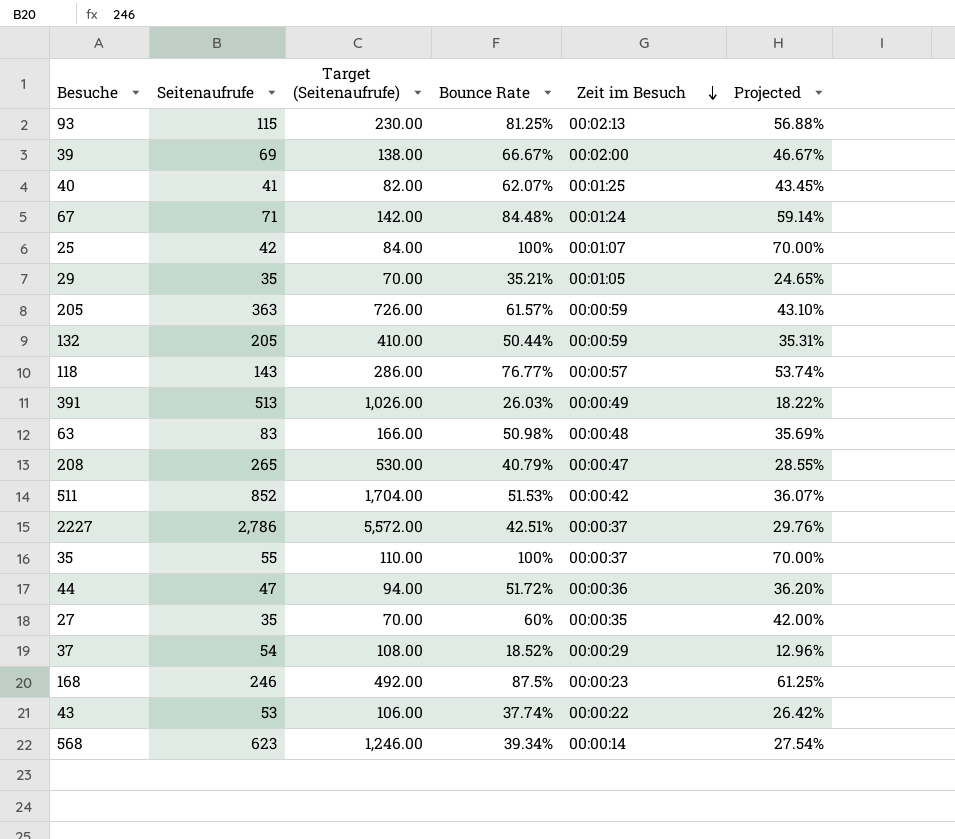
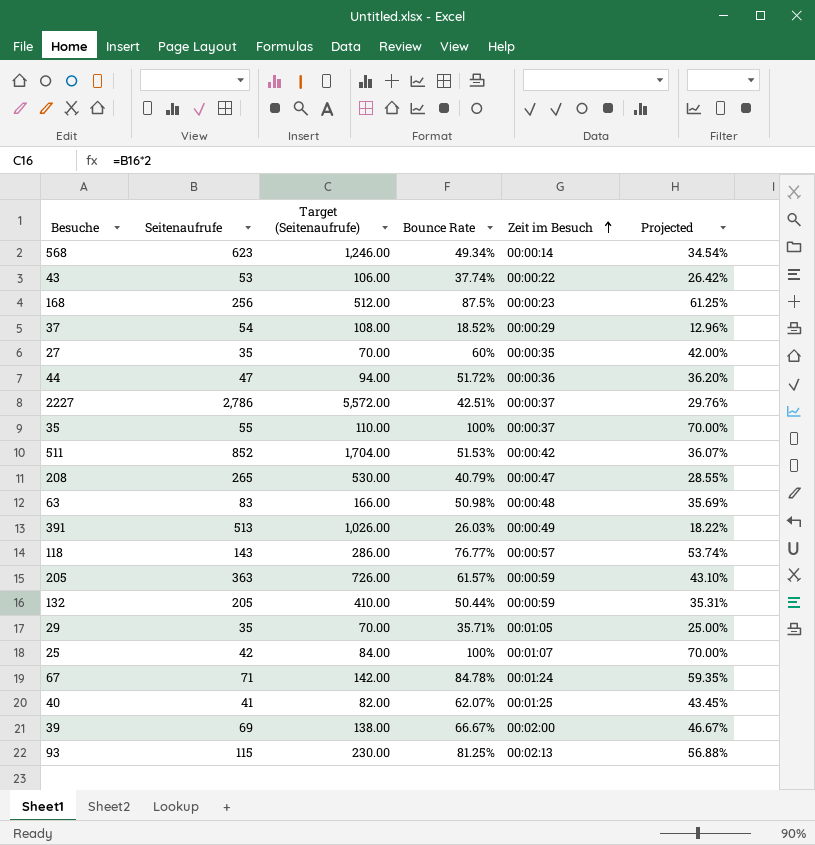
row order: Zeit im Besuch descending -> Zeit im Besuch ascending
568 | Bounce Rate: 39.34% -> 49.34%
568 | Projected: 27.54% -> 34.54%
168 | Seitenaufrufe: 246 -> 256
168 | Target (Seitenaufrufe): 492.00 -> 512.00
29 | Bounce Rate: 35.21% -> 35.71%
29 | Projected: 24.65% -> 25.00%
67 | Bounce Rate: 84.48% -> 84.78%
67 | Projected: 59.14% -> 59.35%

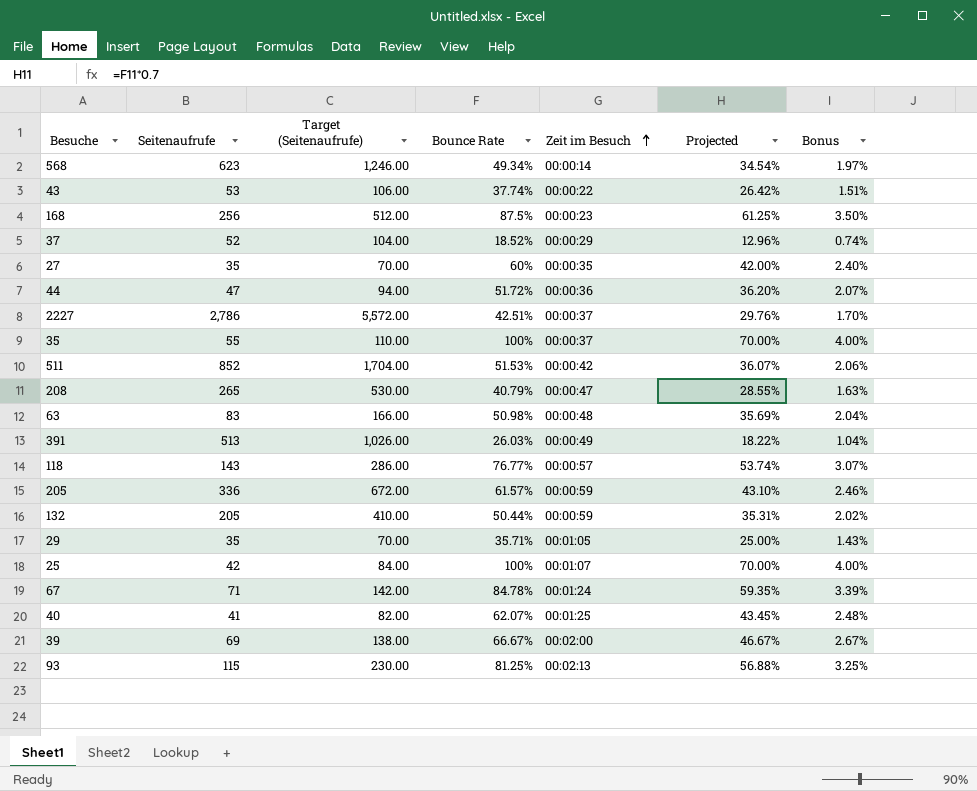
column Bonus | formula: none -> [Bounce Rate] * 0.04
37 | Seitenaufrufe: 54 -> 52
37 | Target (Seitenaufrufe): 108.00 -> 104.00
205 | Seitenaufrufe: 363 -> 336
205 | Target (Seitenaufrufe): 726.00 -> 672.00

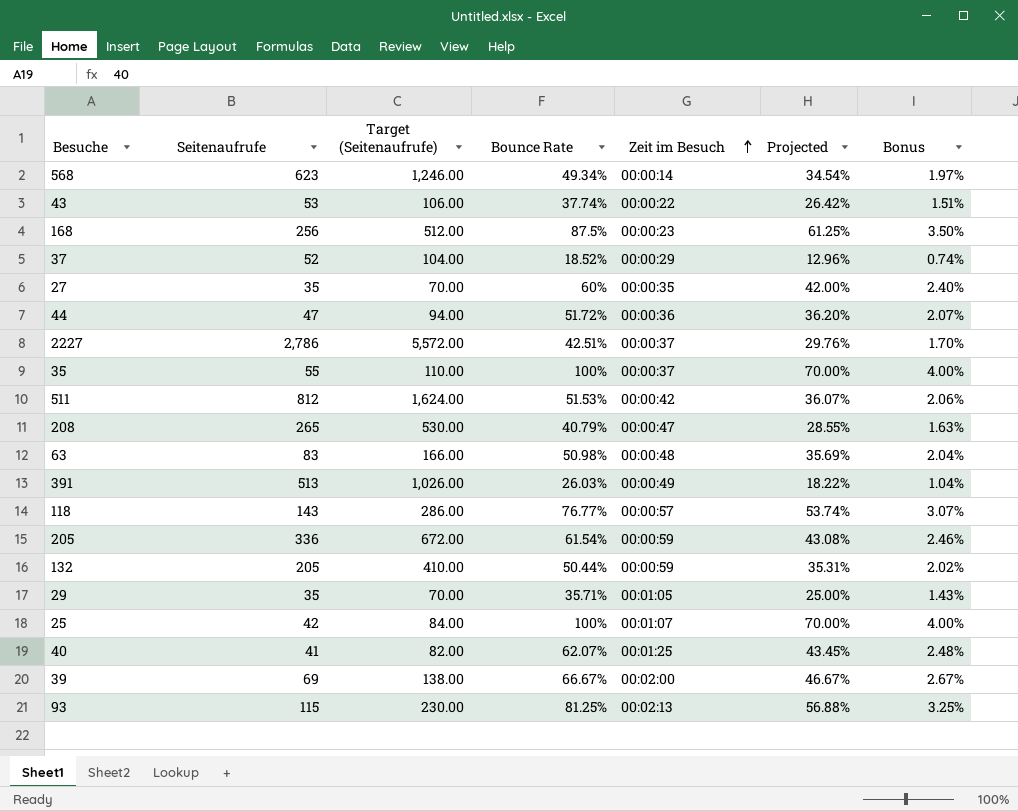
row 67: 71 | 142.00 | 84.78% | 00:01:24 | 59.35% | 3.39% -> none
511 | Seitenaufrufe: 852 -> 812
511 | Target (Seitenaufrufe): 1,704.00 -> 1,624.00
205 | Bounce Rate: 61.57% -> 61.54%
205 | Projected: 43.10% -> 43.08%

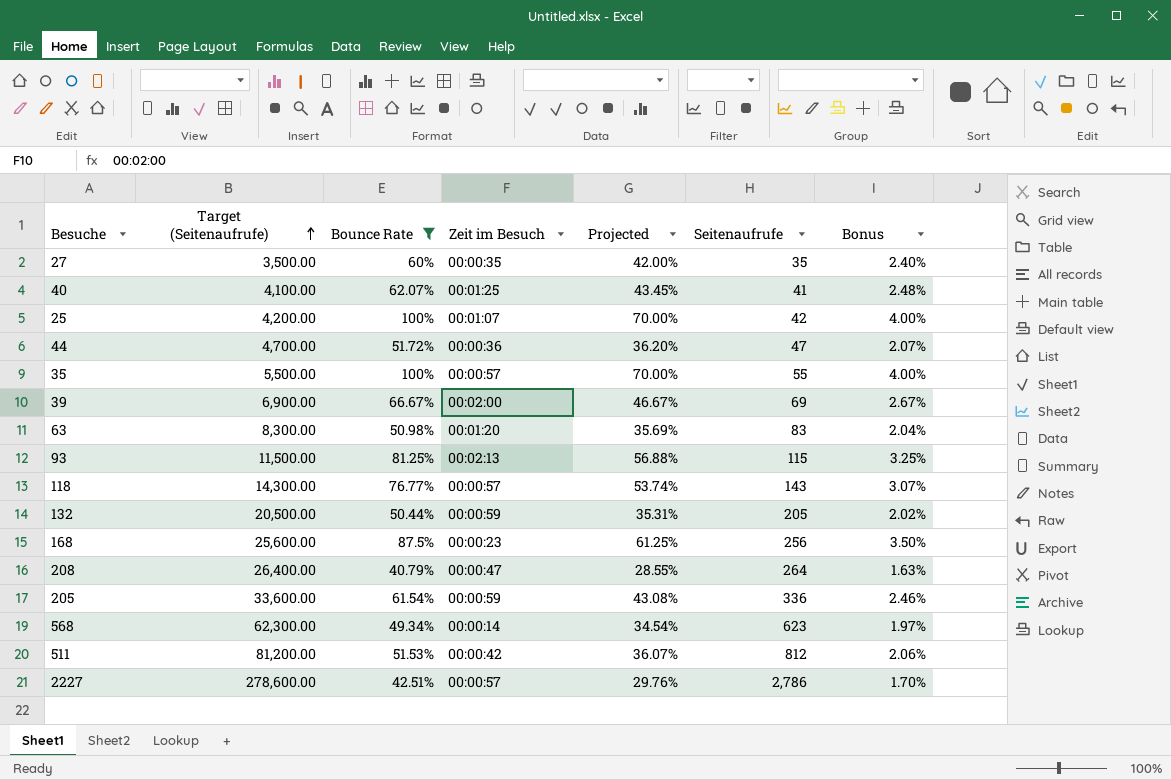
filter: none -> Bounce Rate >= 40.79%
row order: Zeit im Besuch ascending -> Target (Seitenaufrufe) ascending
column Target (Seitenaufrufe) | formula: [Seitenaufrufe] * 2 -> [Seitenaufrufe] * 100
column Seitenaufrufe | position: 2 -> 6
35 | Zeit im Besuch: 00:00:37 -> 00:00:57
63 | Zeit im Besuch: 00:00:48 -> 00:01:20
208 | Seitenaufrufe: 265 -> 264
2227 | Zeit im Besuch: 00:00:37 -> 00:00:57

